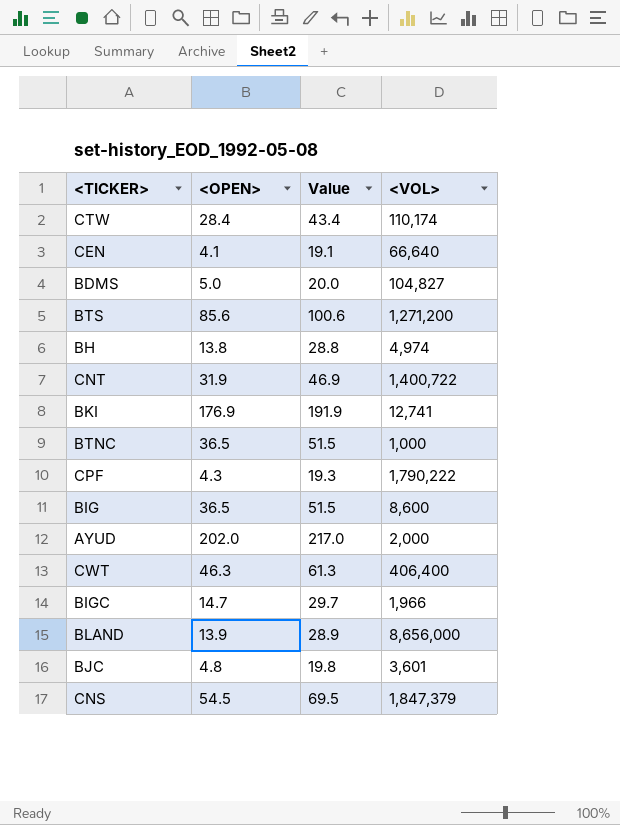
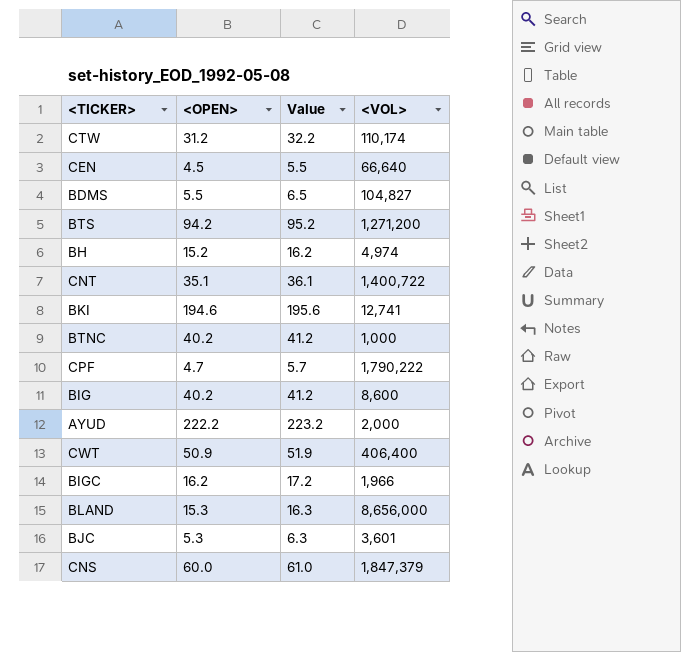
column Value | formula: [<OPEN>] + 15 -> [<OPEN>] + 1
CTW | <OPEN>: 28.4 -> 31.2
CEN | <OPEN>: 4.1 -> 4.5
BDMS | <OPEN>: 5.0 -> 5.5
BTS | <OPEN>: 85.6 -> 94.2
BH | <OPEN>: 13.8 -> 15.2
CNT | <OPEN>: 31.9 -> 35.1
BKI | <OPEN>: 176.9 -> 194.6
BTNC | <OPEN>: 36.5 -> 40.2
CPF | <OPEN>: 4.3 -> 4.7
BIG | <OPEN>: 36.5 -> 40.2
AYUD | <OPEN>: 202.0 -> 222.2
CWT | <OPEN>: 46.3 -> 50.9
BIGC | <OPEN>: 14.7 -> 16.2
BLAND | <OPEN>: 13.9 -> 15.3
BJC | <OPEN>: 4.8 -> 5.3
CNS | <OPEN>: 54.5 -> 60.0

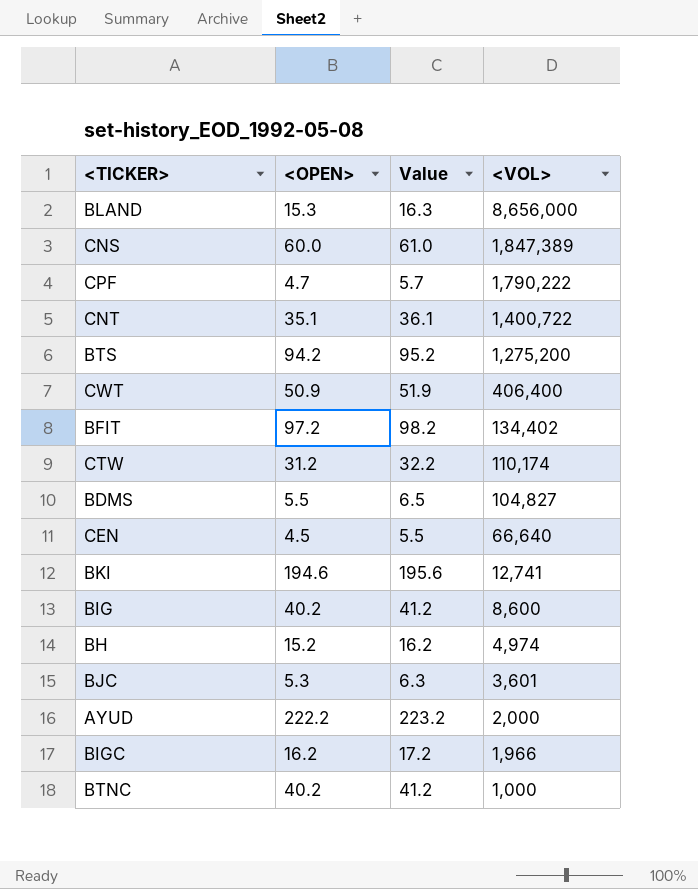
row order: none -> <VOL> descending
CNS | <VOL>: 1,847,379 -> 1,847,389
BTS | <VOL>: 1,271,200 -> 1,275,200
row BFIT: none -> 97.2 | 98.2 | 134,402

